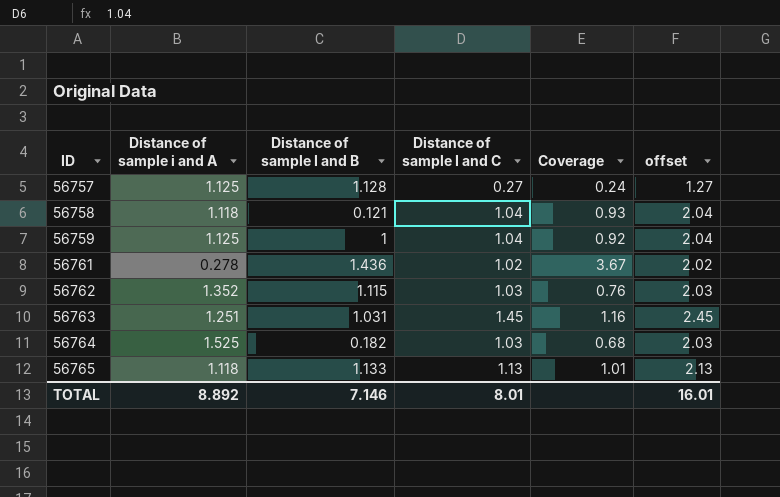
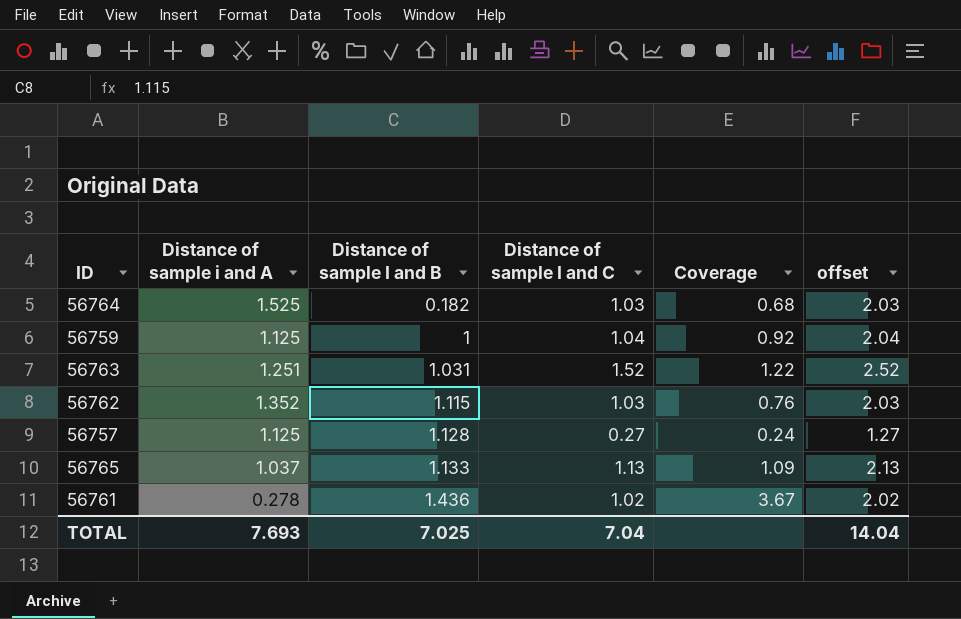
row order: ID ascending -> Distance of sample I and B ascending
row 56758: 1.118 | 0.121 | 1.04 | 0.93 | 2.04 -> none
56763 | Distance of sample I and C: 1.45 -> 1.52
56763 | Coverage: 1.16 -> 1.22
56763 | offset: 2.45 -> 2.52
56765 | Distance of sample i and A: 1.118 -> 1.037
56765 | Coverage: 1.01 -> 1.09
TOTAL | Distance of sample i and A: 8.892 -> 7.693
TOTAL | Distance of sample I and B: 7.146 -> 7.025
TOTAL | Distance of sample I and C: 8.01 -> 7.04
TOTAL | offset: 16.01 -> 14.04

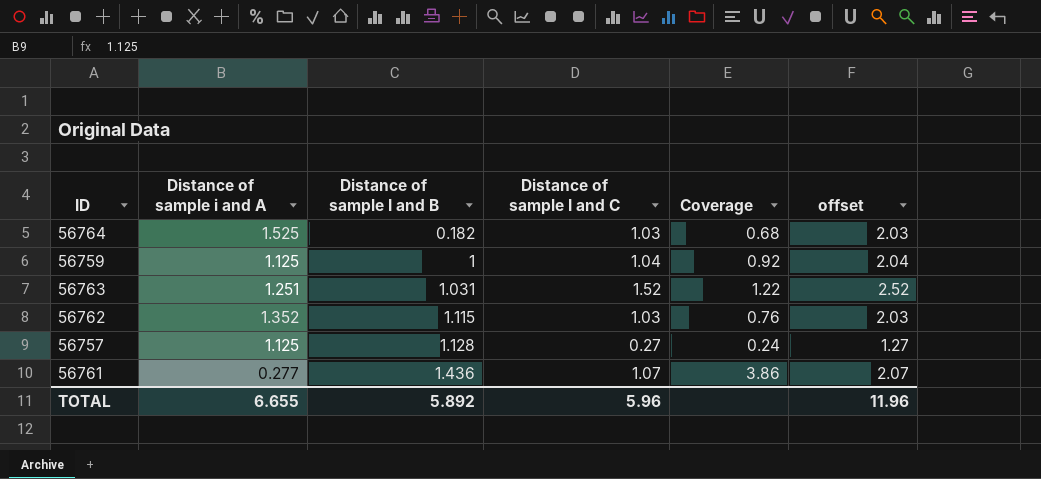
row 56765: 1.037 | 1.133 | 1.13 | 1.09 | 2.13 -> none
56761 | Distance of sample i and A: 0.278 -> 0.277
56761 | Distance of sample I and C: 1.02 -> 1.07
56761 | Coverage: 3.67 -> 3.86
56761 | offset: 2.02 -> 2.07
TOTAL | Distance of sample i and A: 7.693 -> 6.655
TOTAL | Distance of sample I and B: 7.025 -> 5.892
TOTAL | Distance of sample I and C: 7.04 -> 5.96
TOTAL | offset: 14.04 -> 11.96

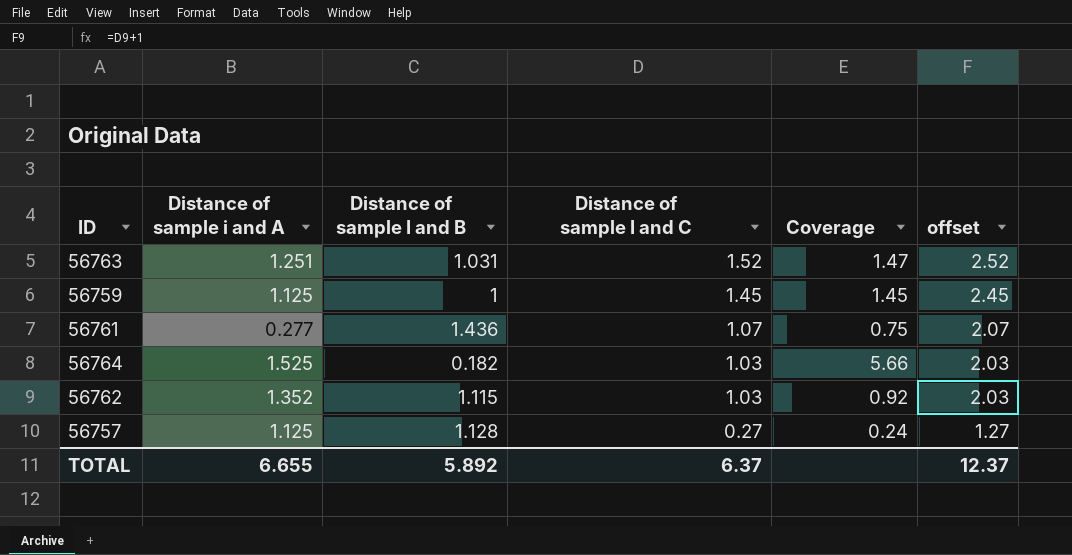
row order: Distance of sample I and B ascending -> Distance of sample I and C descending
column Coverage | formula: [Distance of sample I and C] / [Distance of sample i and A] -> [Distance of sample I and C] / [Distance of sample I and B]
56759 | Distance of sample I and C: 1.04 -> 1.45
56759 | offset: 2.04 -> 2.45
TOTAL | Distance of sample I and C: 5.96 -> 6.37
TOTAL | offset: 11.96 -> 12.37

